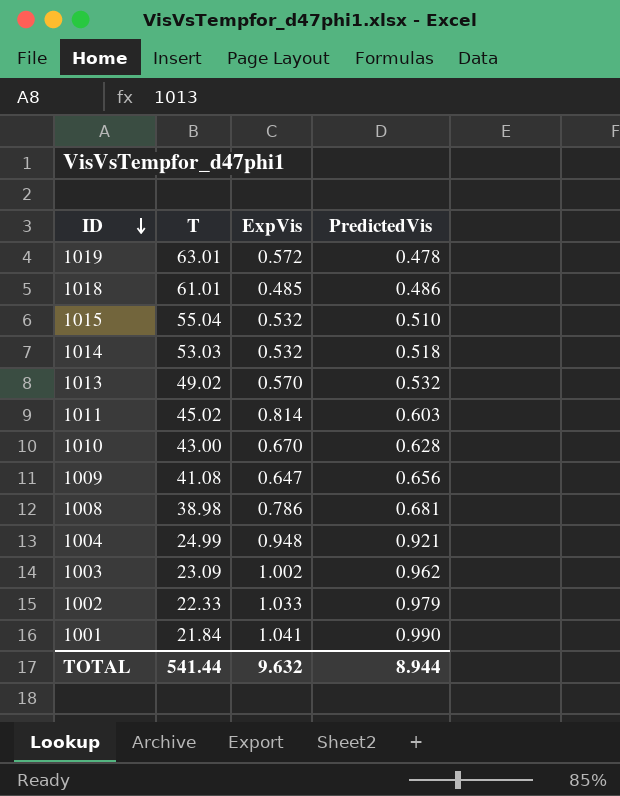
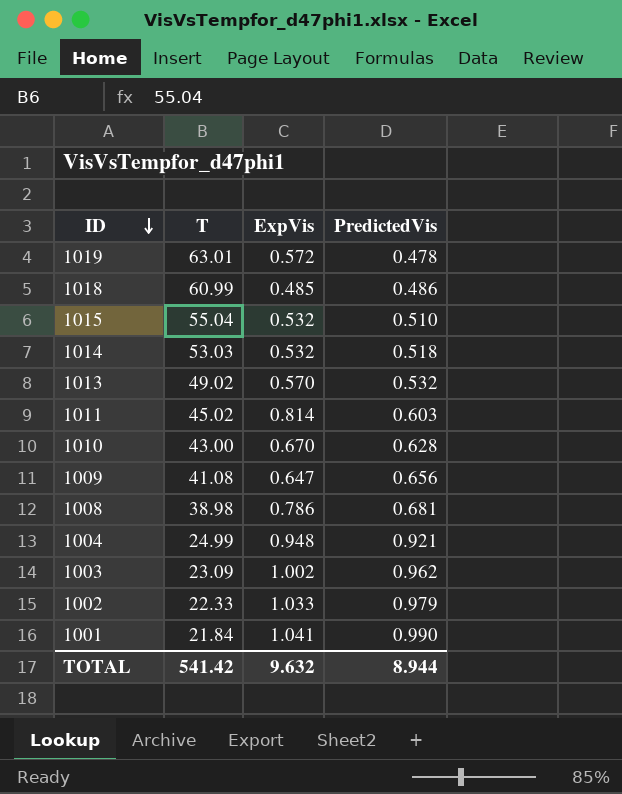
1018 | T: 61.01 -> 60.99
TOTAL | T: 541.44 -> 541.42

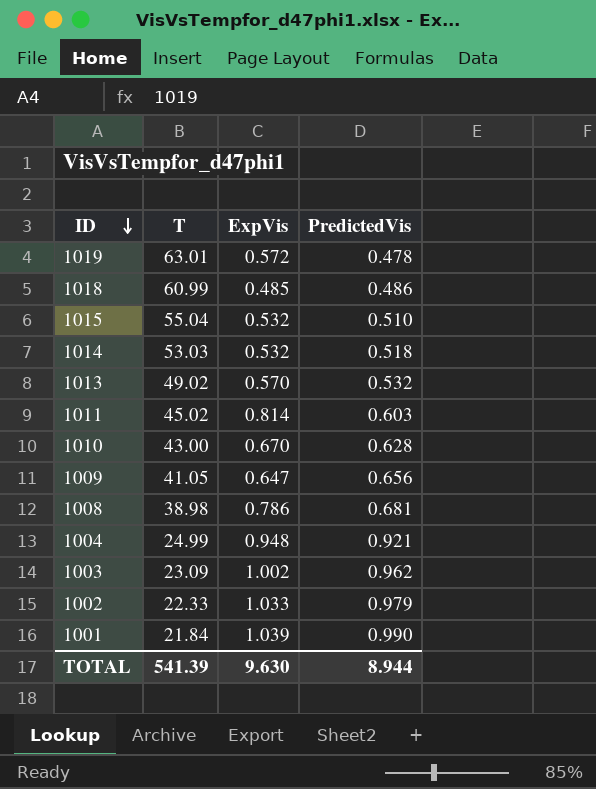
1009 | T: 41.08 -> 41.05
1001 | ExpVis: 1.041 -> 1.039
TOTAL | T: 541.42 -> 541.39
TOTAL | ExpVis: 9.632 -> 9.630

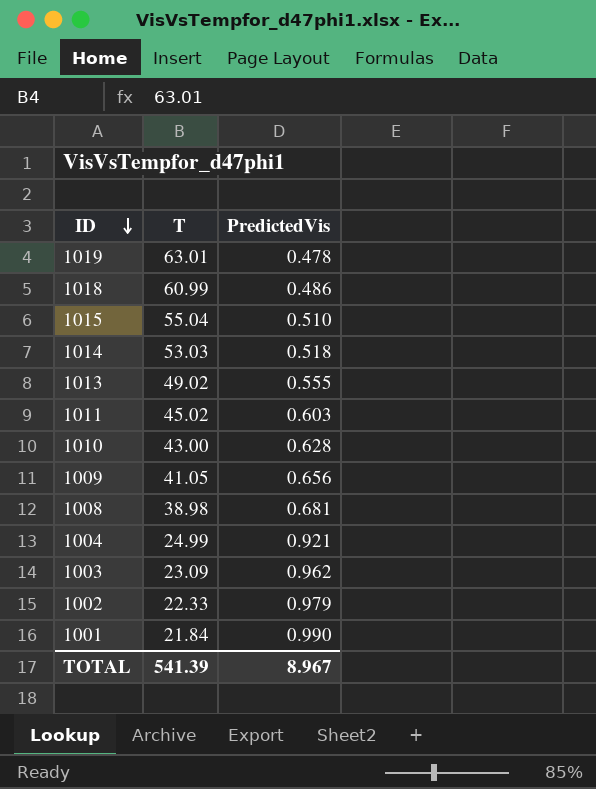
column ExpVis | position: 3 -> none
1013 | PredictedVis: 0.532 -> 0.555
TOTAL | PredictedVis: 8.944 -> 8.967

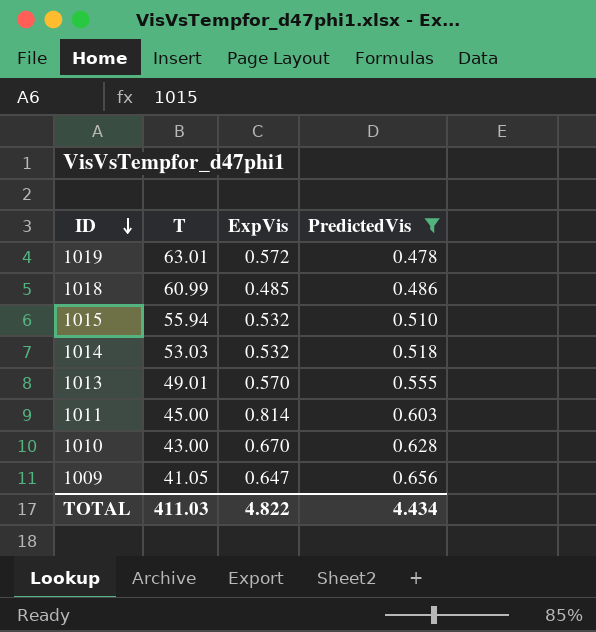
filter: none -> PredictedVis <= 0.656
column ExpVis | position: none -> 3
1015 | T: 55.04 -> 55.94
1013 | T: 49.02 -> 49.01
1011 | T: 45.02 -> 45.00
TOTAL | T: 541.39 -> 411.03
TOTAL | PredictedVis: 8.967 -> 4.434

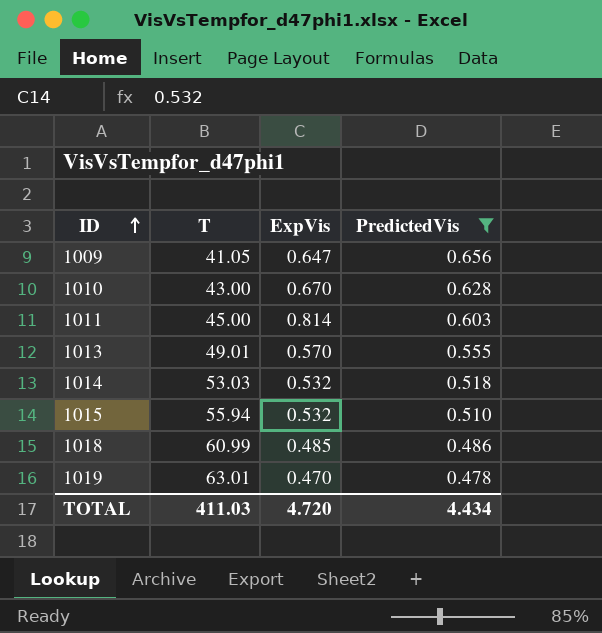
row order: ID descending -> ID ascending
1019 | ExpVis: 0.572 -> 0.470
TOTAL | ExpVis: 4.822 -> 4.720

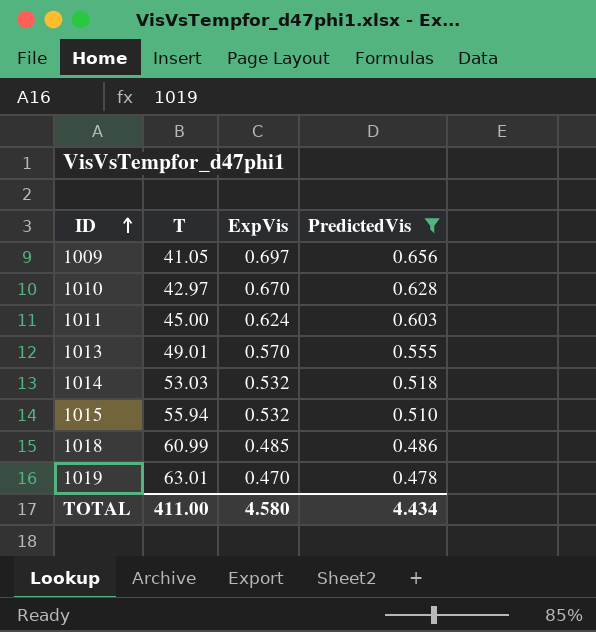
1009 | ExpVis: 0.647 -> 0.697
1010 | T: 43.00 -> 42.97
1011 | ExpVis: 0.814 -> 0.624
TOTAL | T: 411.03 -> 411.00
TOTAL | ExpVis: 4.720 -> 4.580

